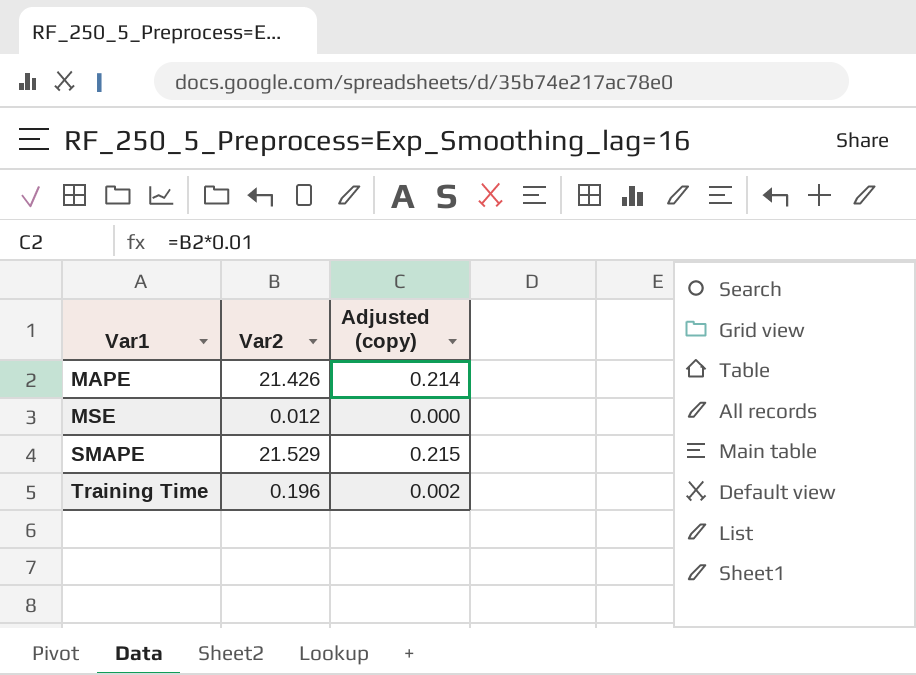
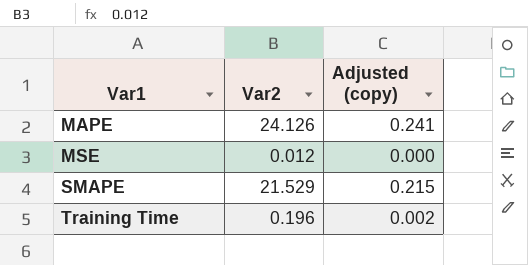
MAPE | Var2: 21.426 -> 24.126
MAPE | Adjusted (copy): 0.214 -> 0.241

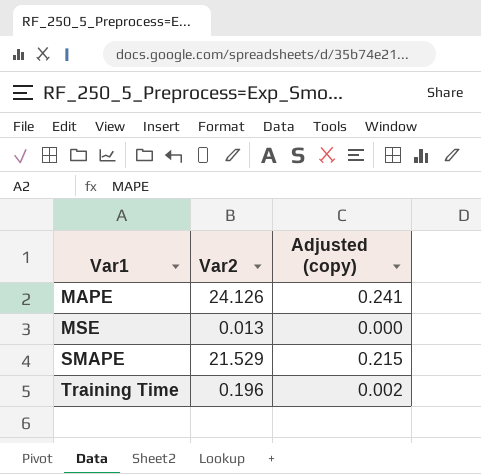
MSE | Var2: 0.012 -> 0.013

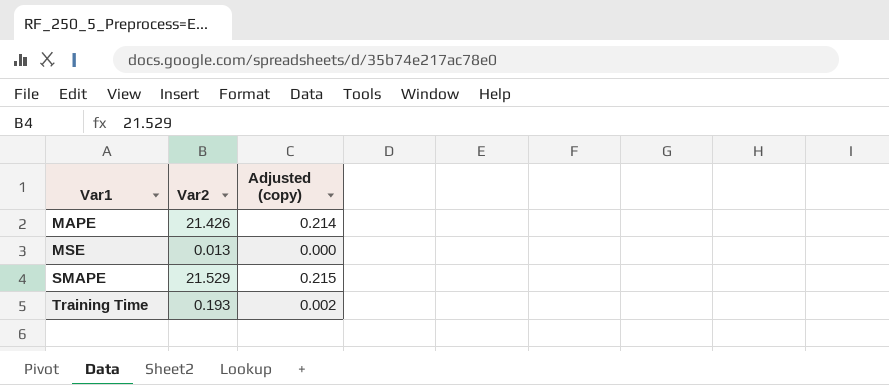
MAPE | Var2: 24.126 -> 21.426
MAPE | Adjusted (copy): 0.241 -> 0.214
Training Time | Var2: 0.196 -> 0.193

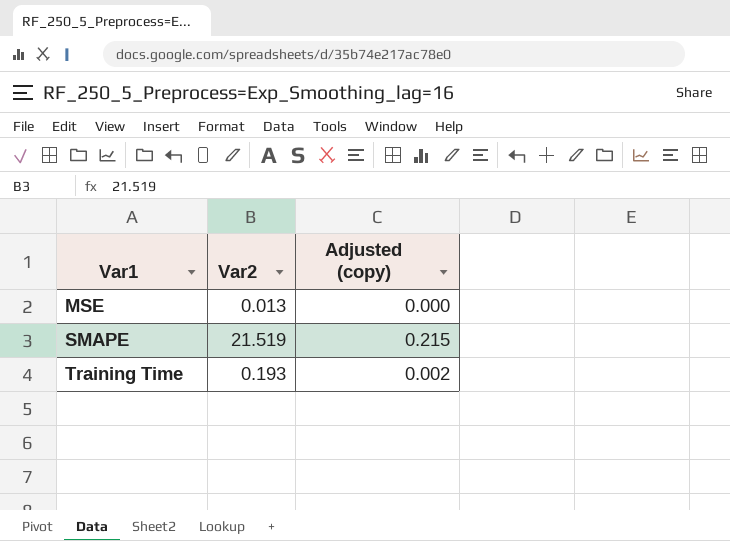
row MAPE: 21.426 | 0.214 -> none
SMAPE | Var2: 21.529 -> 21.519

